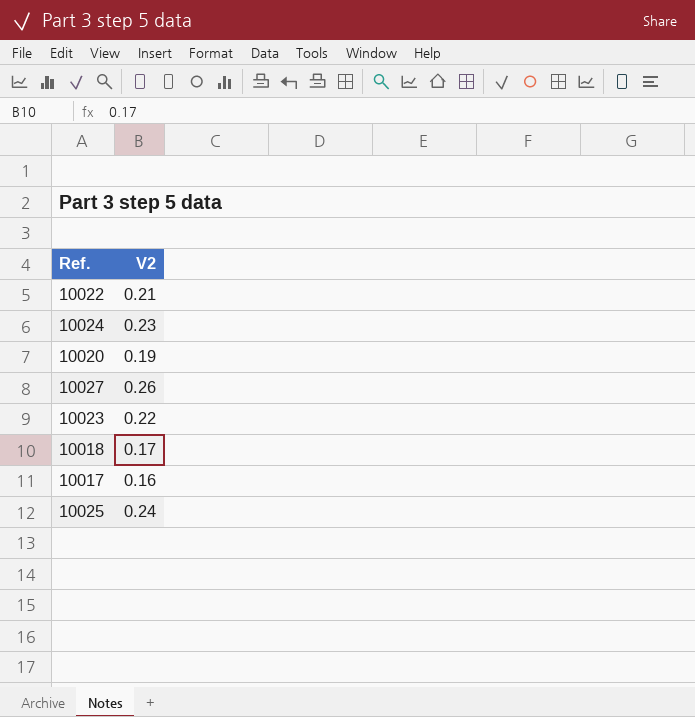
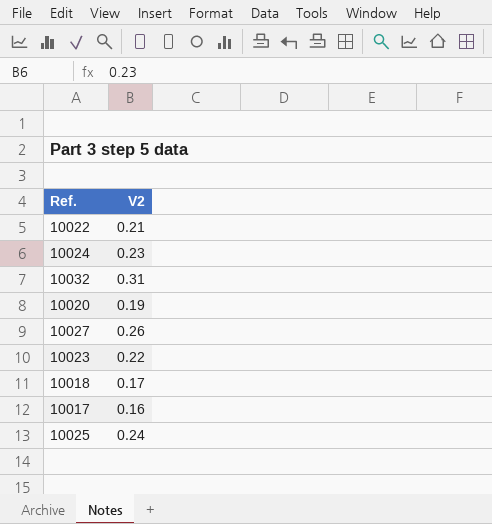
row 10032: none -> 0.31

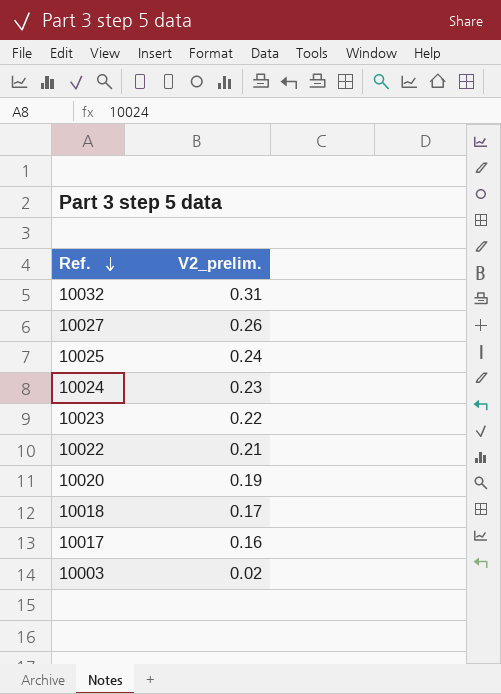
row order: none -> Ref. descending
column name: V2 -> V2_prelim.
row 10003: none -> 0.02

